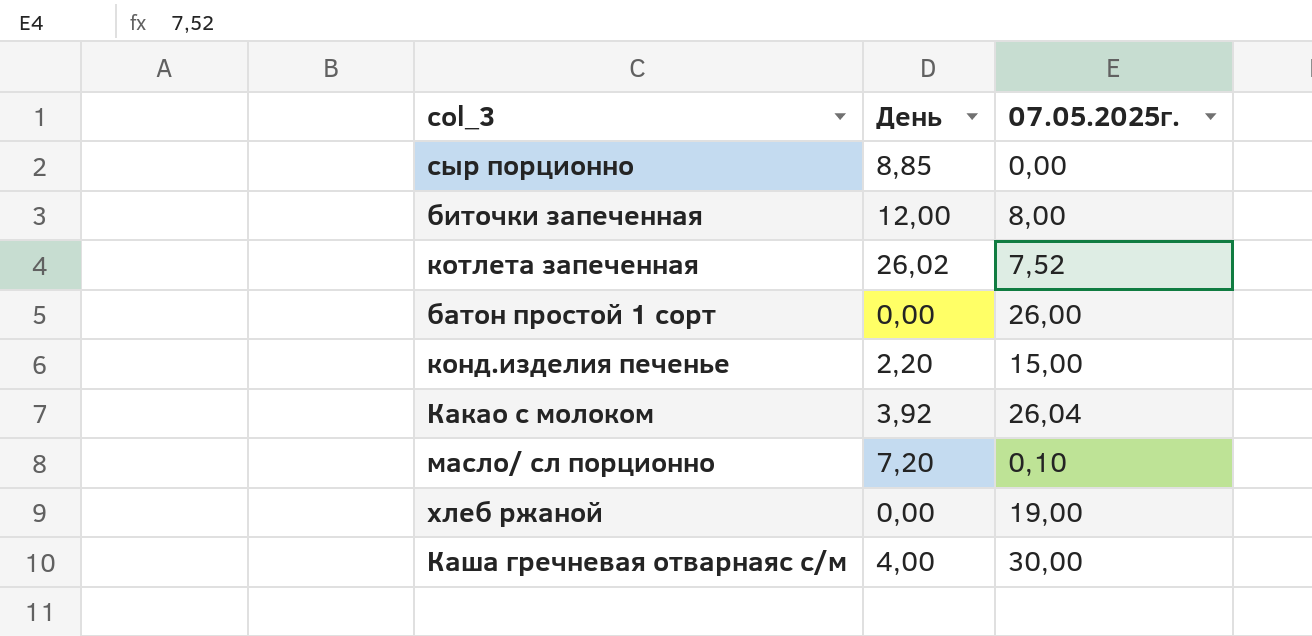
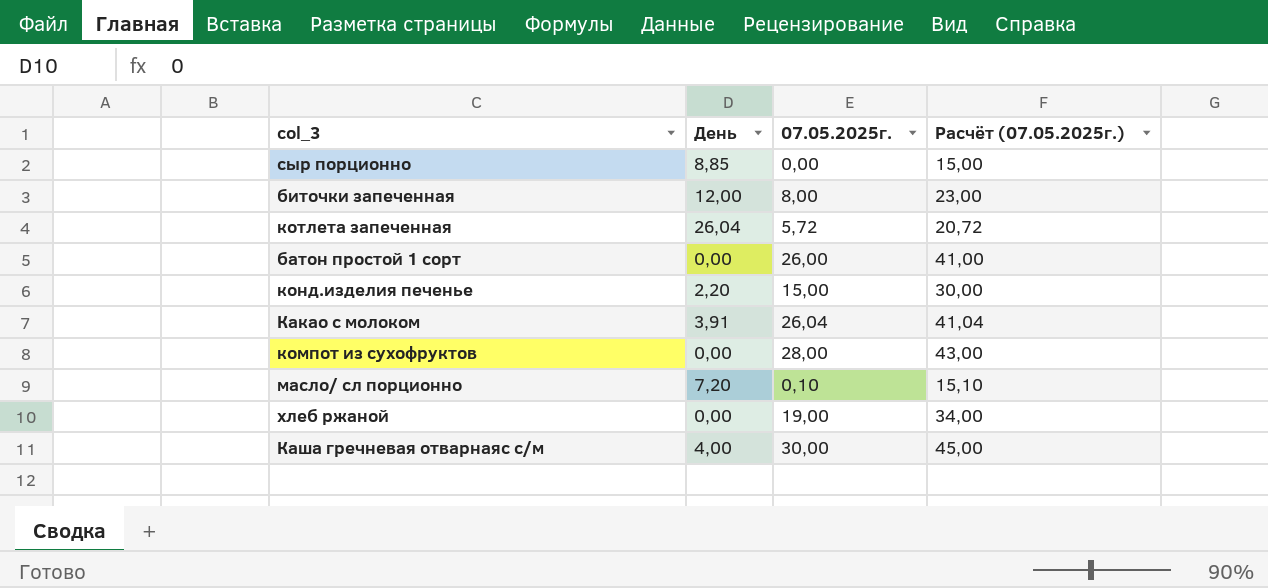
column Расчёт (07.05.2025г.) | formula: none -> [07.05.2025г.] + 15
котлета запеченная | День: 26,02 -> 26,04
котлета запеченная | 07.05.2025г.: 7,52 -> 5,72
Какао с молоком | День: 3,92 -> 3,91
row компот из сухофруктов: none -> 0,00 | 28,00 | 43,00

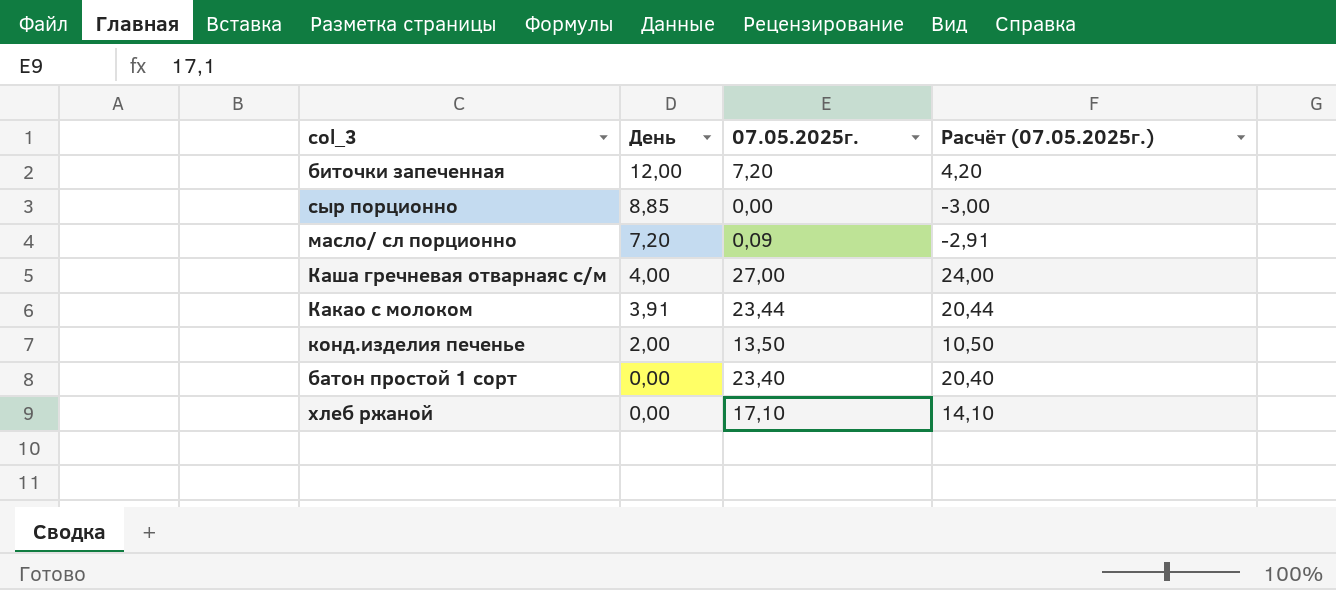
row order: none -> День descending
column Расчёт (07.05.2025г.) | formula: [07.05.2025г.] + 15 -> [07.05.2025г.] - 3
row котлета запеченная: 26,04 | 5,72 | 20,72 -> none
row компот из сухофруктов: 0,00 | 28,00 | 43,00 -> none
биточки запеченная | 07.05.2025г.: 8,00 -> 7,20
масло/ сл порционно | 07.05.2025г.: 0,10 -> 0,09
Каша гречневая отварнаяс с/м | 07.05.2025г.: 30,00 -> 27,00
Какао с молоком | 07.05.2025г.: 26,04 -> 23,44
конд.изделия печенье | День: 2,20 -> 2,00
конд.изделия печенье | 07.05.2025г.: 15,00 -> 13,50
батон простой 1 сорт | 07.05.2025г.: 26,00 -> 23,40
хлеб ржаной | 07.05.2025г.: 19,00 -> 17,10

